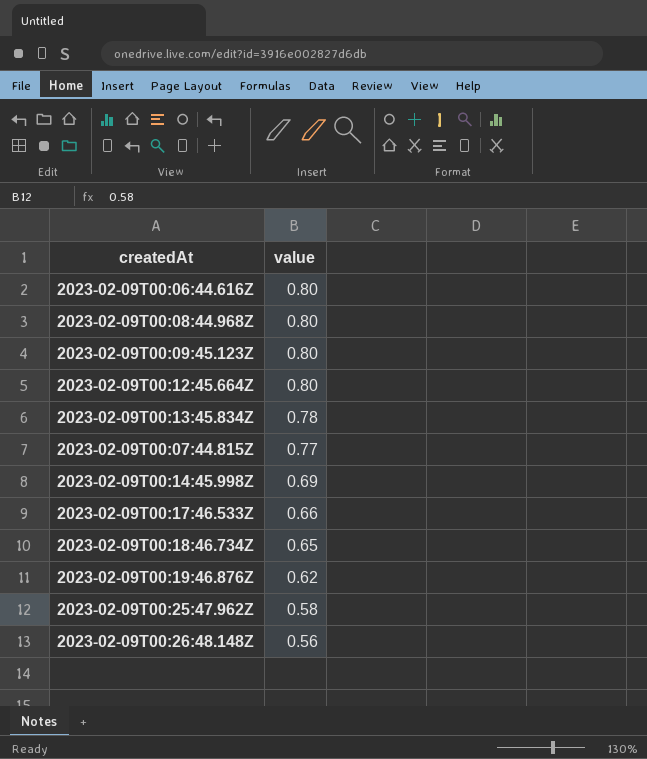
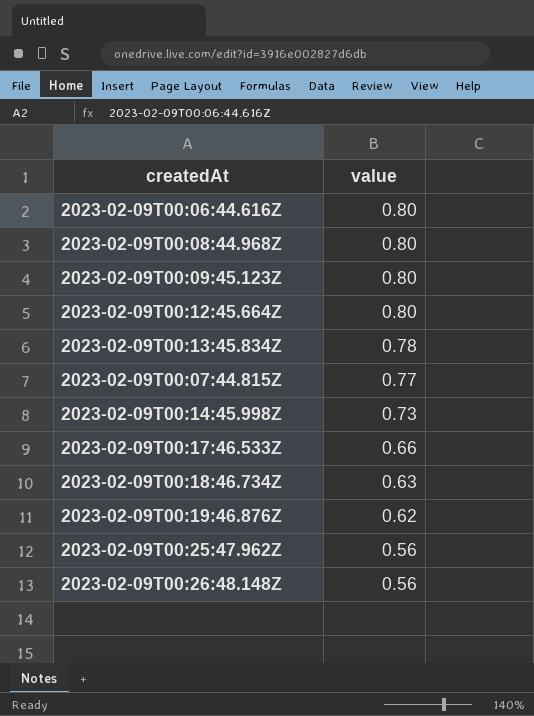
2023-02-09T00:14:45.998Z | value: 0.69 -> 0.73
2023-02-09T00:18:46.734Z | value: 0.65 -> 0.63
2023-02-09T00:25:47.962Z | value: 0.58 -> 0.56

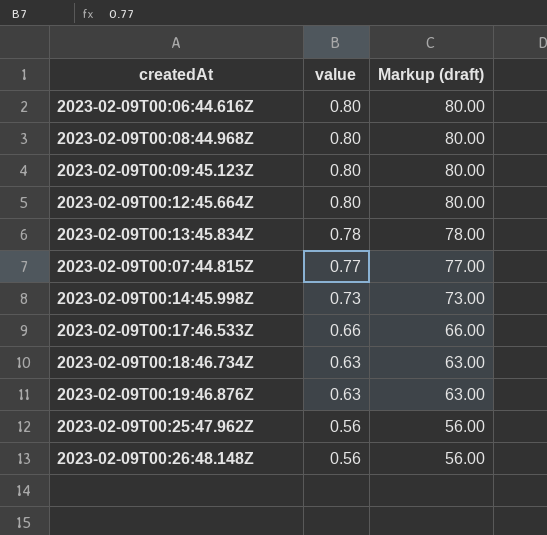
column Markup (draft) | formula: none -> [value] * 100
2023-02-09T00:19:46.876Z | value: 0.62 -> 0.63

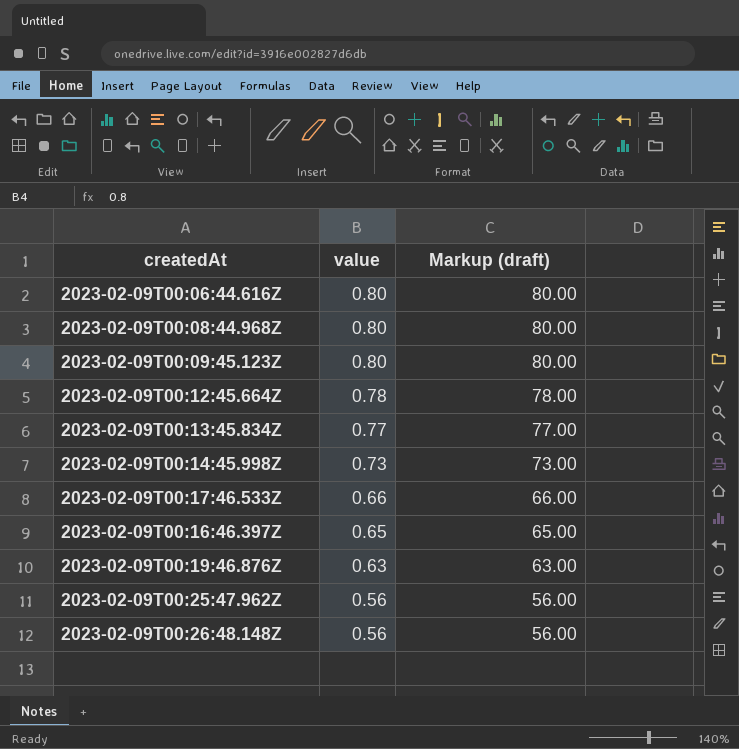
row 2023-02-09T00:07:44.815Z: 0.77 | 77.00 -> none
row 2023-02-09T00:18:46.734Z: 0.63 | 63.00 -> none
2023-02-09T00:12:45.664Z | value: 0.80 -> 0.78
2023-02-09T00:12:45.664Z | Markup (draft): 80.00 -> 78.00
2023-02-09T00:13:45.834Z | value: 0.78 -> 0.77
2023-02-09T00:13:45.834Z | Markup (draft): 78.00 -> 77.00
row 2023-02-09T00:16:46.397Z: none -> 0.65 | 65.00

